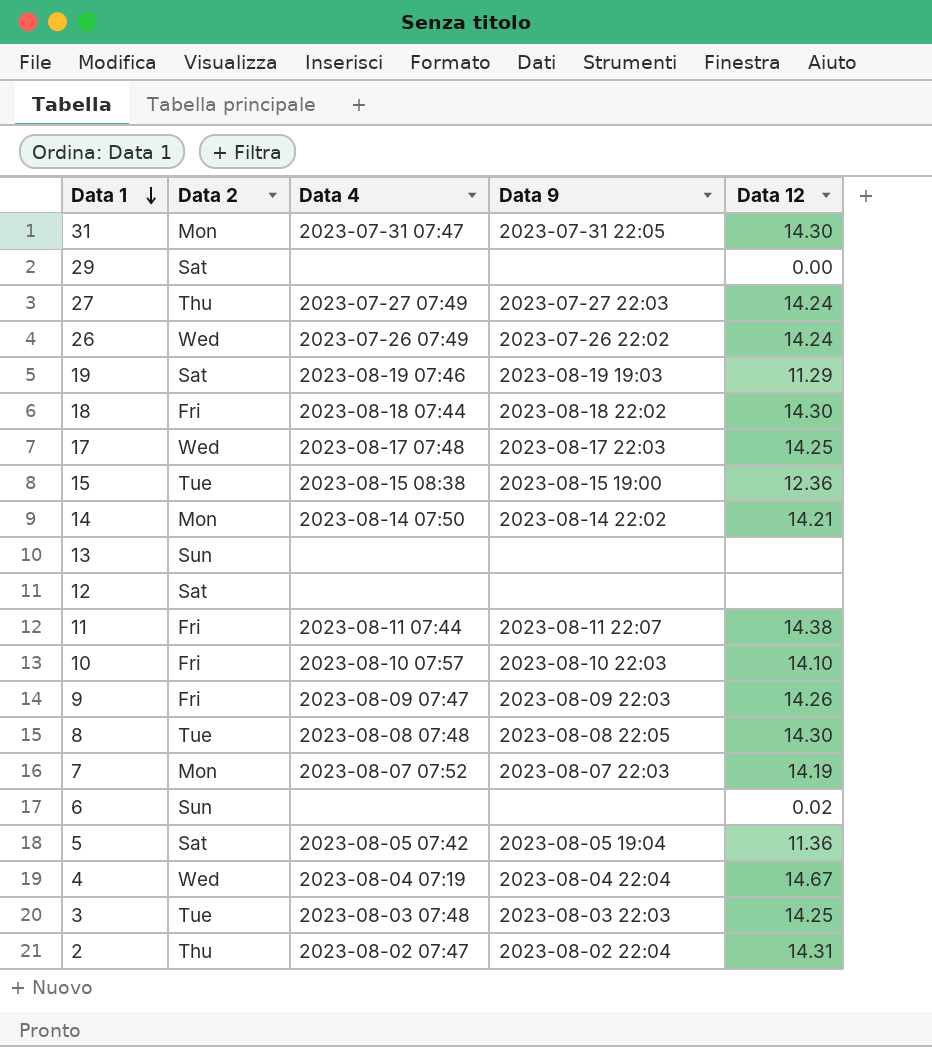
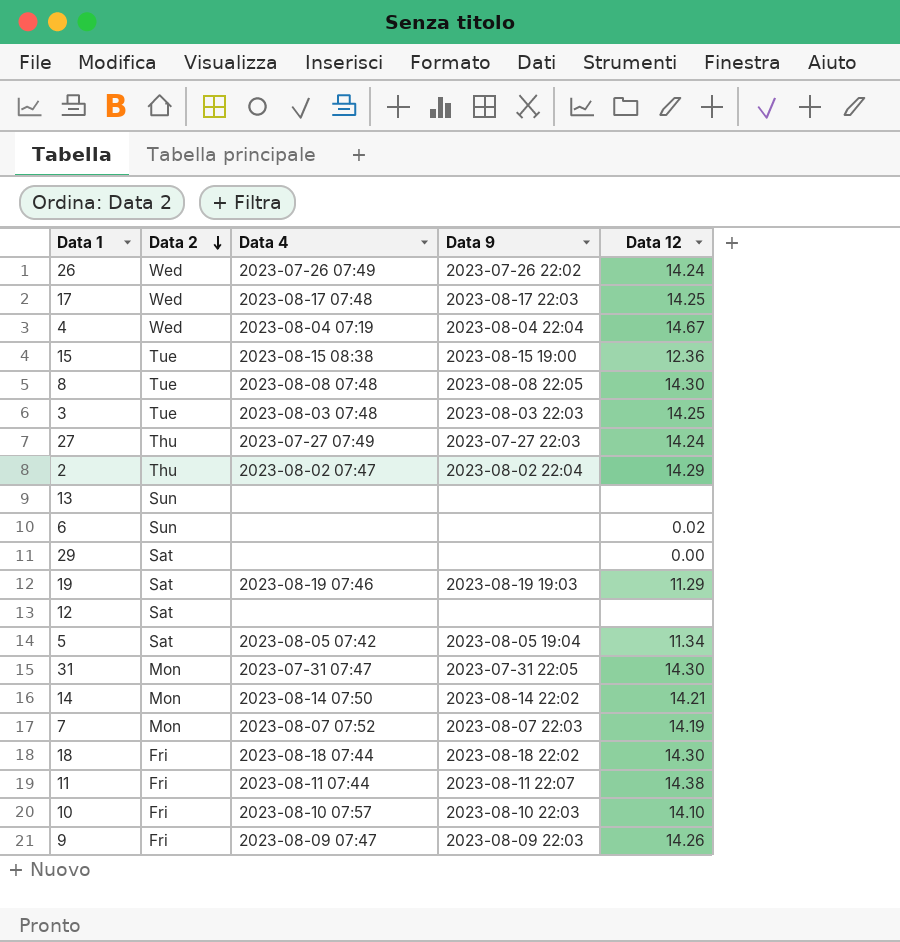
row order: Data 1 descending -> Data 2 descending
2 | Data 12: 14.31 -> 14.29
5 | Data 12: 11.36 -> 11.34

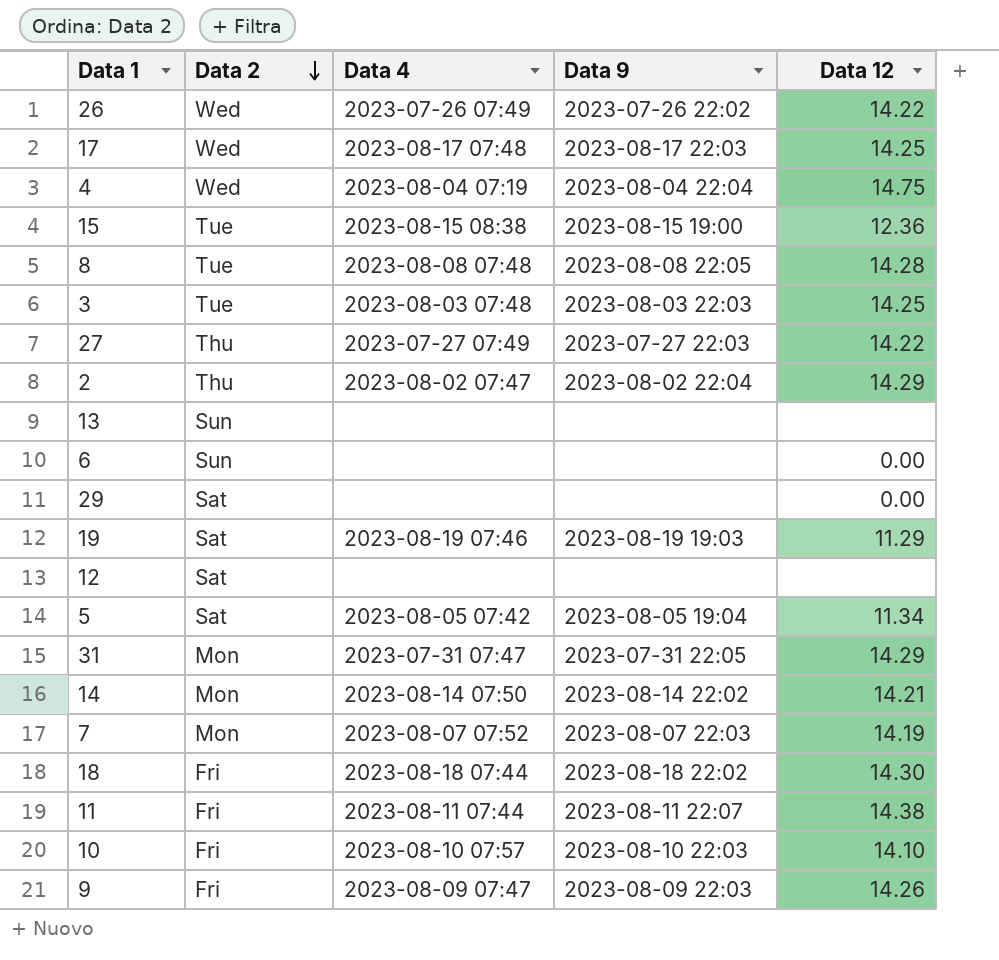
26 | Data 12: 14.24 -> 14.22
4 | Data 12: 14.67 -> 14.75
8 | Data 12: 14.30 -> 14.28
27 | Data 12: 14.24 -> 14.22
6 | Data 12: 0.02 -> 0.00
31 | Data 12: 14.30 -> 14.29

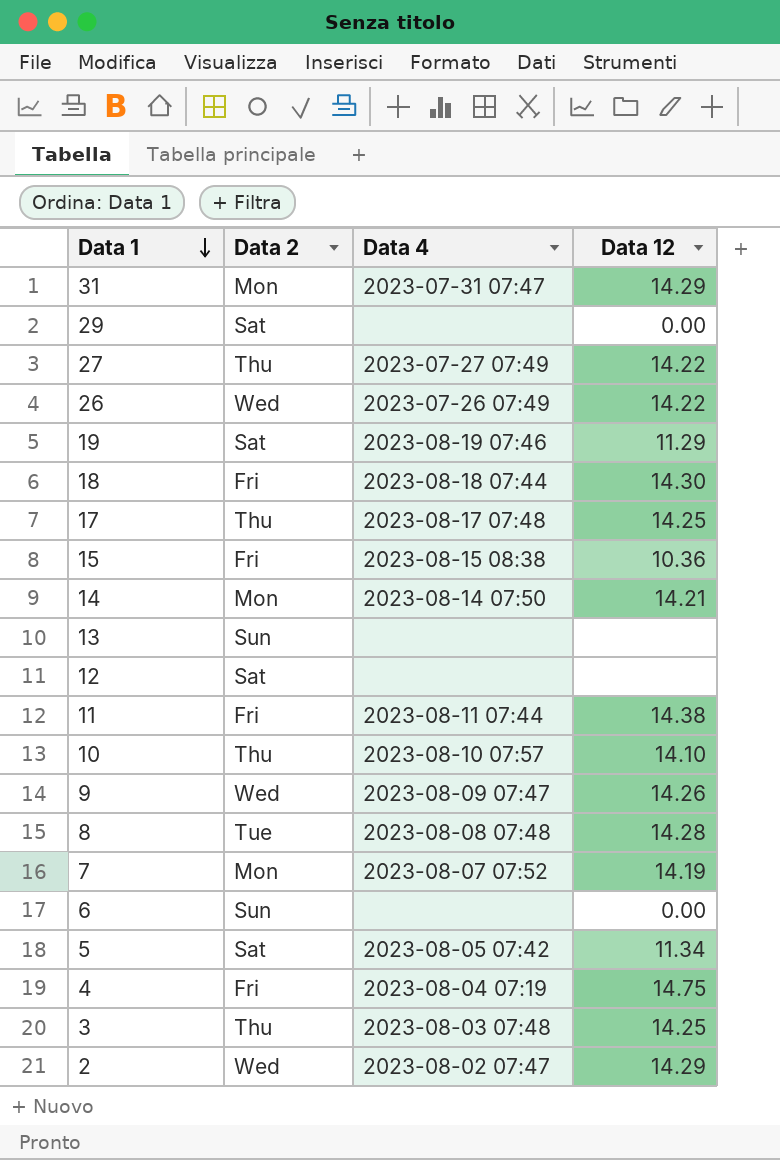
row order: Data 2 descending -> Data 1 descending
column Data 9 | position: 4 -> none
17 | Data 2: Wed -> Thu
15 | Data 2: Tue -> Fri
15 | Data 12: 12.36 -> 10.36
10 | Data 2: Fri -> Thu
9 | Data 2: Fri -> Wed
4 | Data 2: Wed -> Fri
3 | Data 2: Tue -> Thu
2 | Data 2: Thu -> Wed

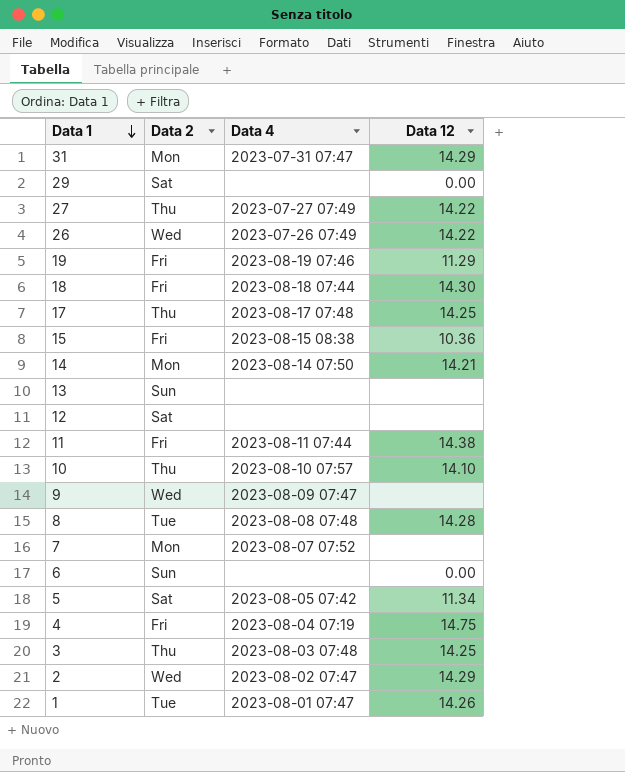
19 | Data 2: Sat -> Fri
9 | Data 12: 14.26 -> none
7 | Data 12: 14.19 -> none
row 1: none -> Tue | 2023-08-01 07:47 | 14.26

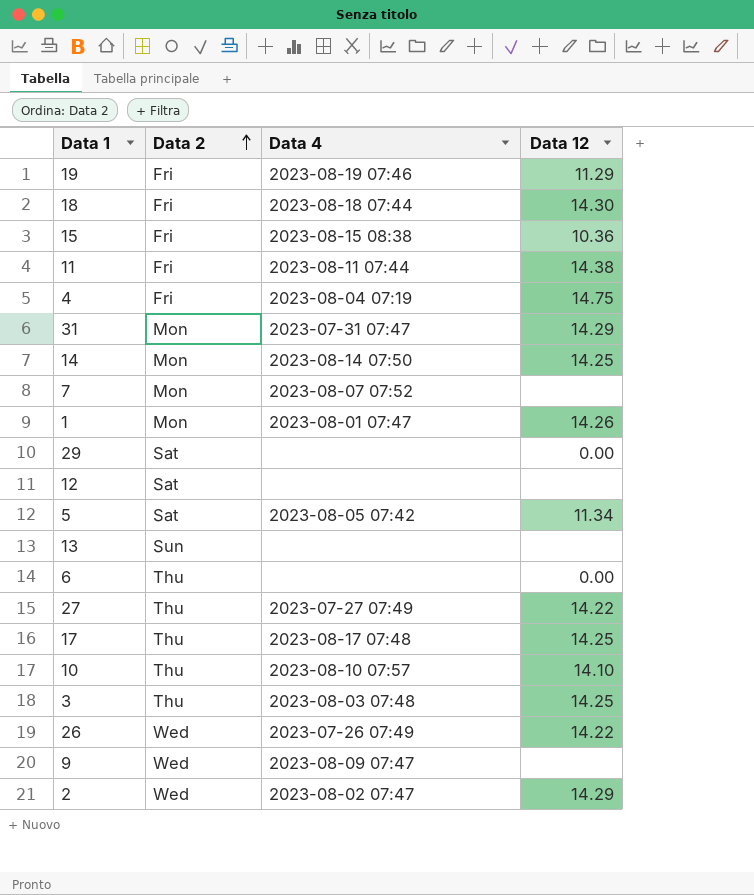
row order: Data 1 descending -> Data 2 ascending
row 8: Tue | 2023-08-08 07:48 | 14.28 -> none
14 | Data 12: 14.21 -> 14.25
1 | Data 2: Tue -> Mon
6 | Data 2: Sun -> Thu

